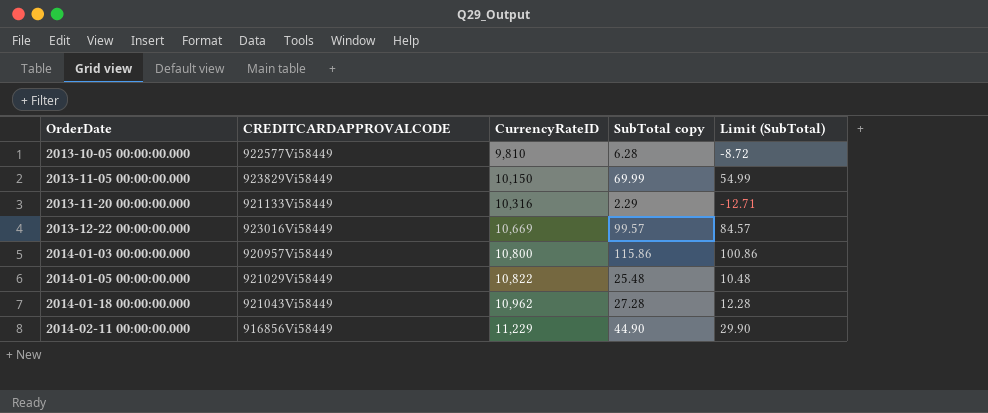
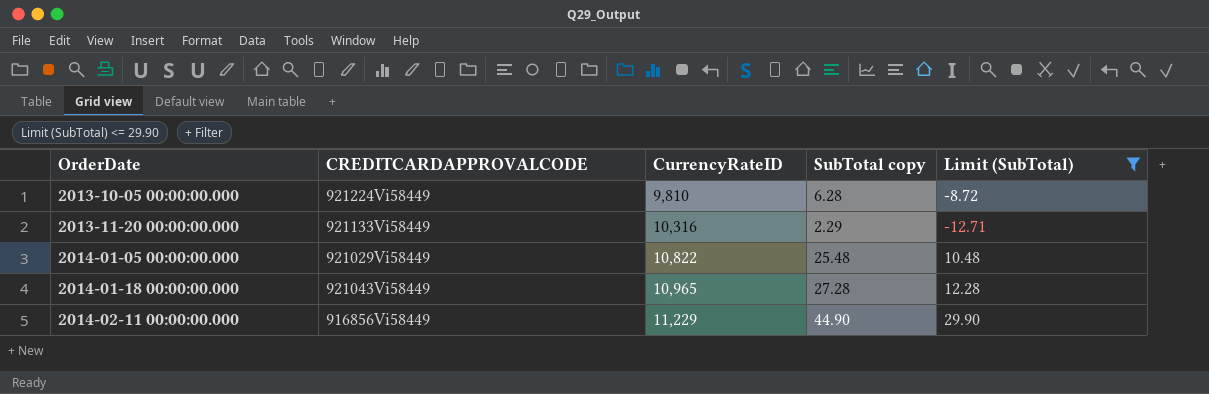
filter: none -> Limit (SubTotal) <= 29.90
2013-10-05 00:00:00.000 | CREDITCARDAPPROVALCODE: 922577Vi58449 -> 921224Vi58449
2014-01-18 00:00:00.000 | CurrencyRateID: 10,962 -> 10,965

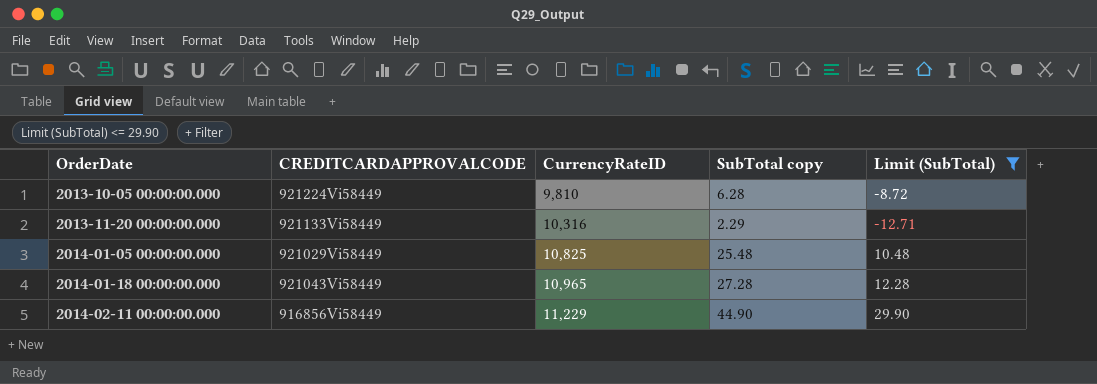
2014-01-05 00:00:00.000 | CurrencyRateID: 10,822 -> 10,825

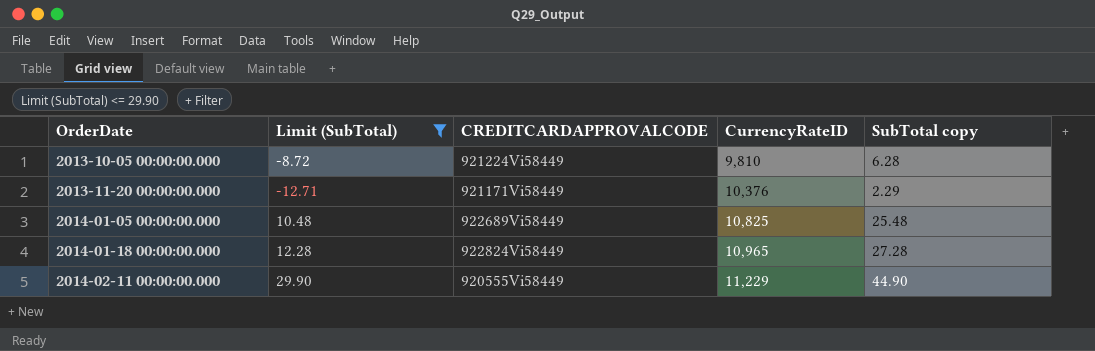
column Limit (SubTotal) | position: 5 -> 2
2013-11-20 00:00:00.000 | CREDITCARDAPPROVALCODE: 921133Vi58449 -> 921171Vi58449
2013-11-20 00:00:00.000 | CurrencyRateID: 10,316 -> 10,376
2014-01-05 00:00:00.000 | CREDITCARDAPPROVALCODE: 921029Vi58449 -> 922689Vi58449
2014-01-18 00:00:00.000 | CREDITCARDAPPROVALCODE: 921043Vi58449 -> 922824Vi58449
2014-02-11 00:00:00.000 | CREDITCARDAPPROVALCODE: 916856Vi58449 -> 920555Vi58449

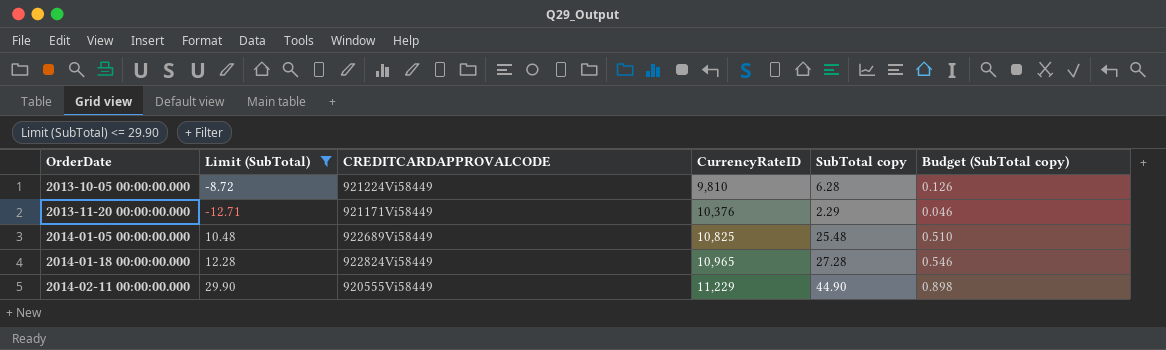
column Budget (SubTotal copy) | formula: none -> [SubTotal copy] * 0.02

